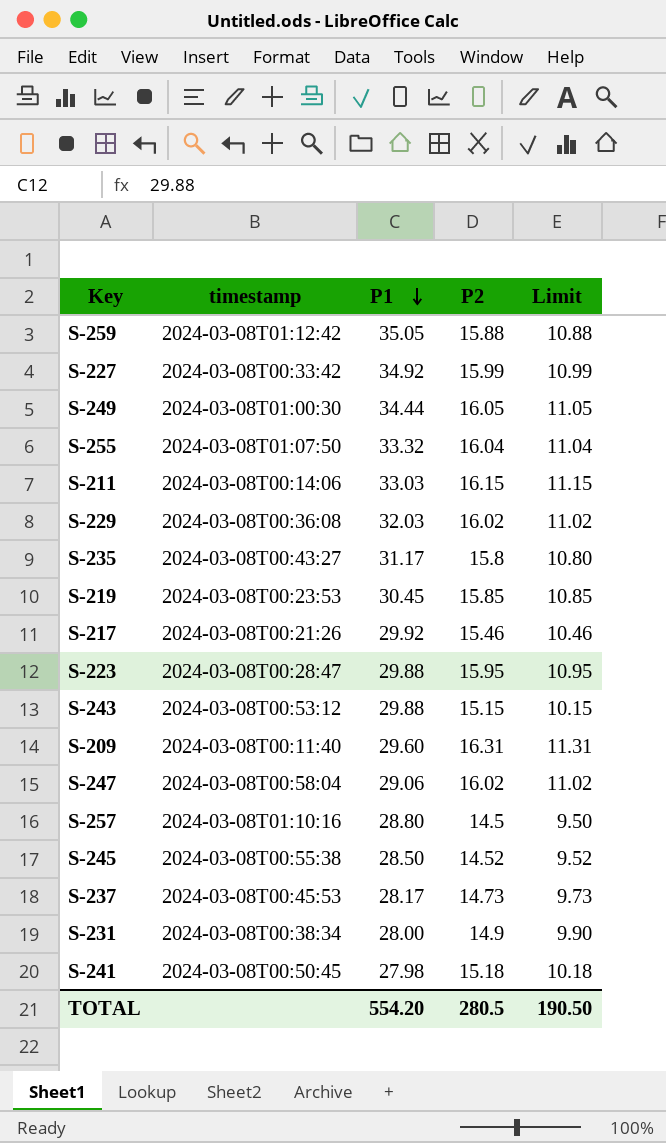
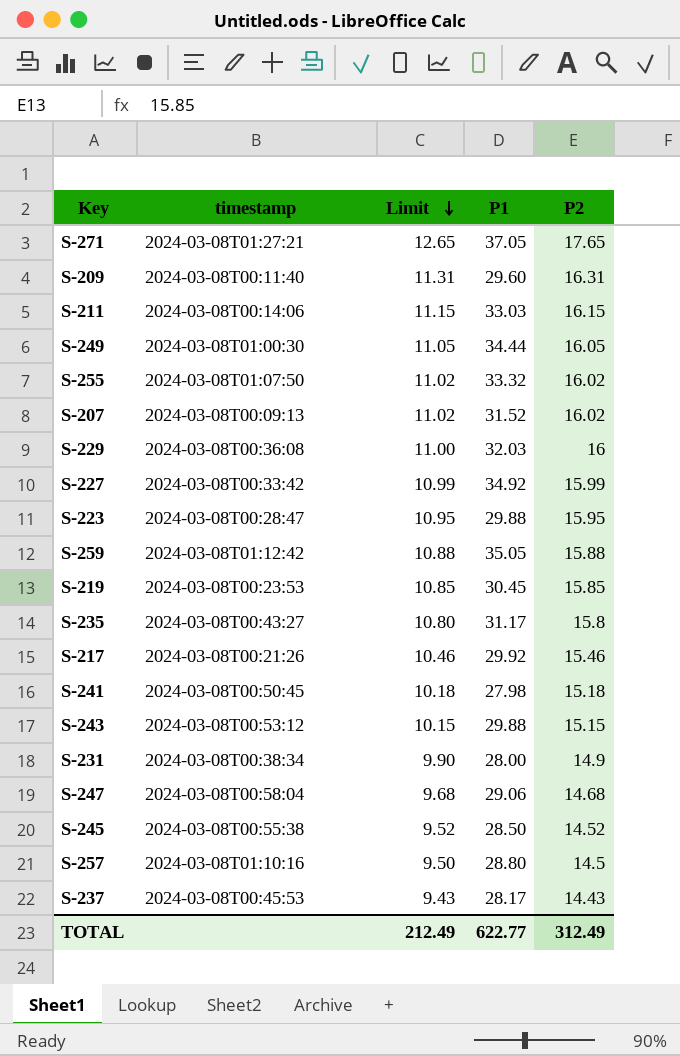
row order: P1 descending -> Limit descending
column Limit | position: 5 -> 3
row S-271: none -> 2024-03-08T01:27:21 | 12.65 | 37.05 | 17.65
S-255 | Limit: 11.04 -> 11.02
S-255 | P2: 16.04 -> 16.02
row S-207: none -> 2024-03-08T00:09:13 | 11.02 | 31.52 | 16.02
S-229 | Limit: 11.02 -> 11.00
S-229 | P2: 16.02 -> 16
S-247 | Limit: 11.02 -> 9.68
S-247 | P2: 16.02 -> 14.68
S-237 | Limit: 9.73 -> 9.43
S-237 | P2: 14.73 -> 14.43
TOTAL | Limit: 190.50 -> 212.49
TOTAL | P1: 554.20 -> 622.77
TOTAL | P2: 280.5 -> 312.49

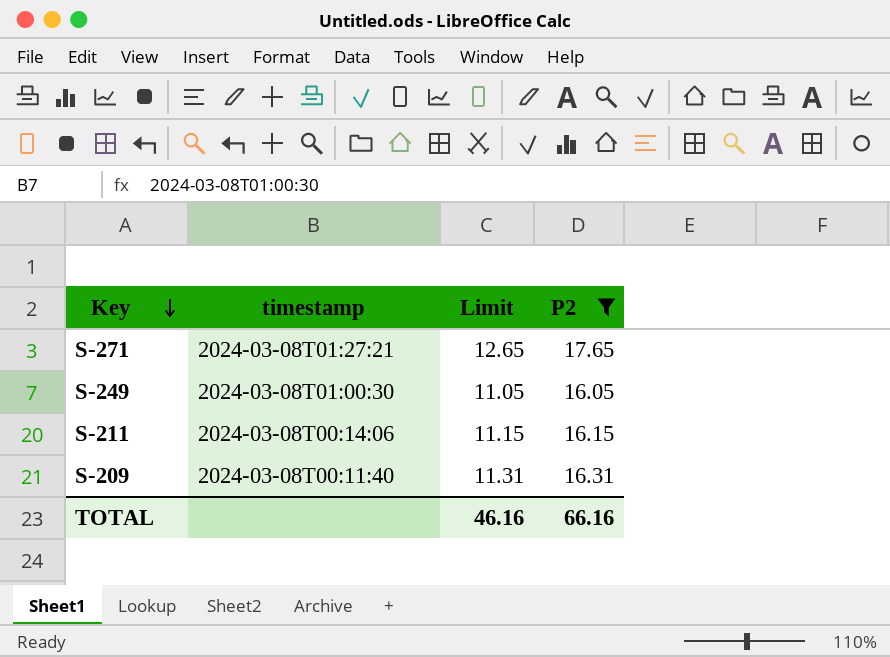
filter: none -> P2 >= 16.05
row order: Limit descending -> Key descending
column P1 | position: 4 -> none
TOTAL | Limit: 212.49 -> 46.16
TOTAL | P2: 312.49 -> 66.16

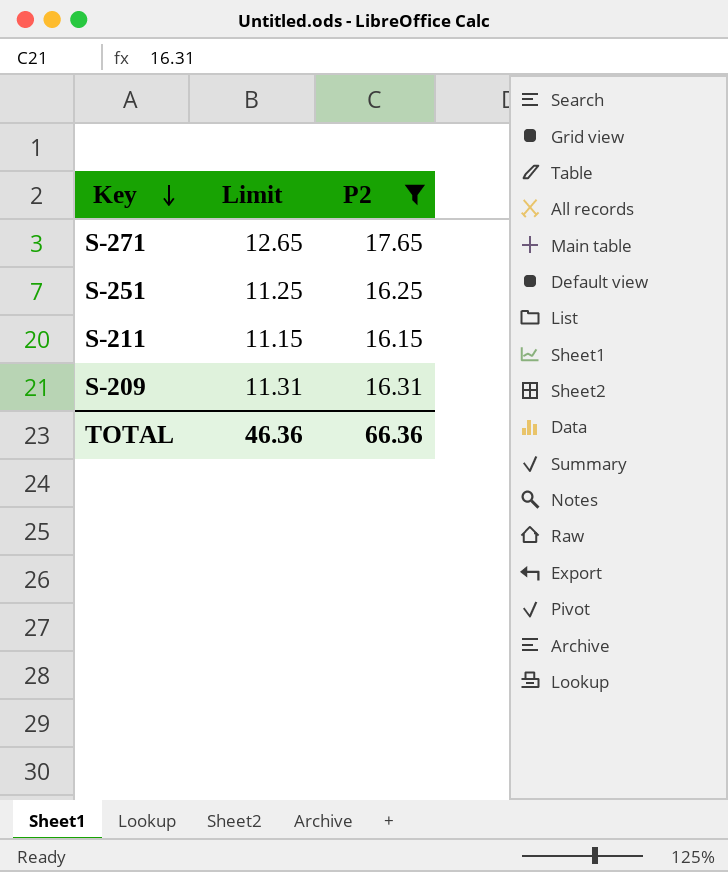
column timestamp | position: 2 -> none
row S-249: 2024-03-08T01:00:30 | 11.05 | 16.05 -> none
row S-251: none -> 11.25 | 16.25
TOTAL | Limit: 46.16 -> 46.36
TOTAL | P2: 66.16 -> 66.36

